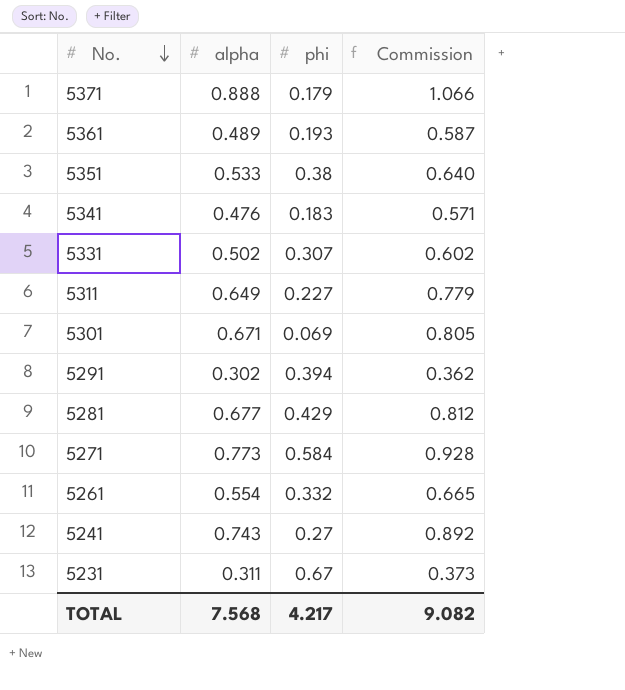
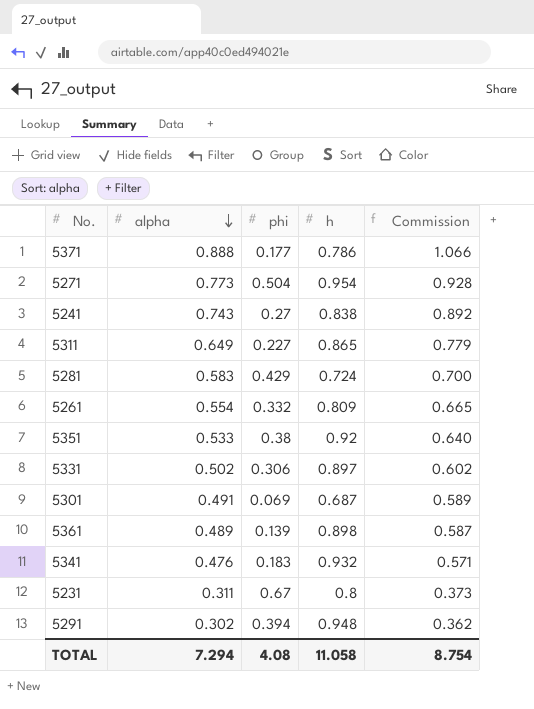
row order: No. descending -> alpha descending
column h | position: none -> 4
5371 | phi: 0.179 -> 0.177
5271 | phi: 0.584 -> 0.504
5281 | alpha: 0.677 -> 0.583
5281 | Commission: 0.812 -> 0.700
5331 | phi: 0.307 -> 0.306
5301 | alpha: 0.671 -> 0.491
5301 | Commission: 0.805 -> 0.589
5361 | phi: 0.193 -> 0.139
TOTAL | alpha: 7.568 -> 7.294
TOTAL | phi: 4.217 -> 4.08
TOTAL | Commission: 9.082 -> 8.754

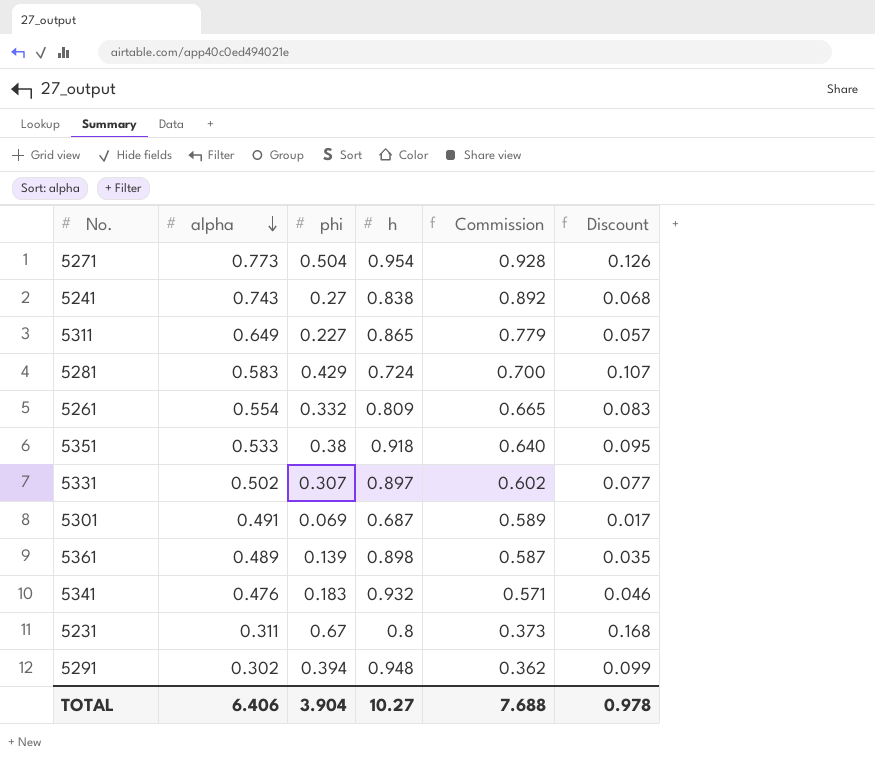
column Discount | formula: none -> [phi] * 0.25
row 5371: 0.888 | 0.177 | 0.786 | 1.066 -> none
5351 | h: 0.92 -> 0.918
5331 | phi: 0.306 -> 0.307
TOTAL | alpha: 7.294 -> 6.406
TOTAL | phi: 4.08 -> 3.904
TOTAL | h: 11.058 -> 10.27
TOTAL | Commission: 8.754 -> 7.688

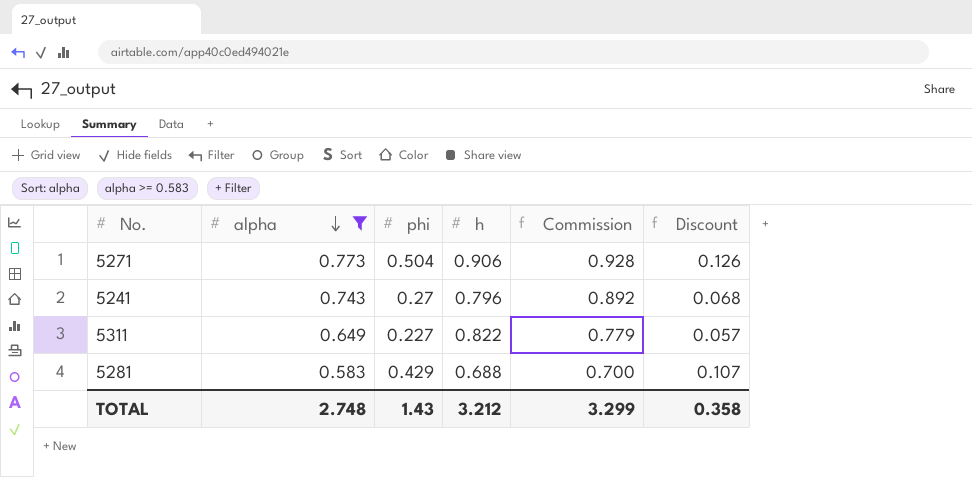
filter: none -> alpha >= 0.583
5271 | h: 0.954 -> 0.906
5241 | h: 0.838 -> 0.796
5311 | h: 0.865 -> 0.822
5281 | h: 0.724 -> 0.688
TOTAL | alpha: 6.406 -> 2.748
TOTAL | phi: 3.904 -> 1.43
TOTAL | h: 10.27 -> 3.212
TOTAL | Commission: 7.688 -> 3.299
TOTAL | Discount: 0.978 -> 0.358

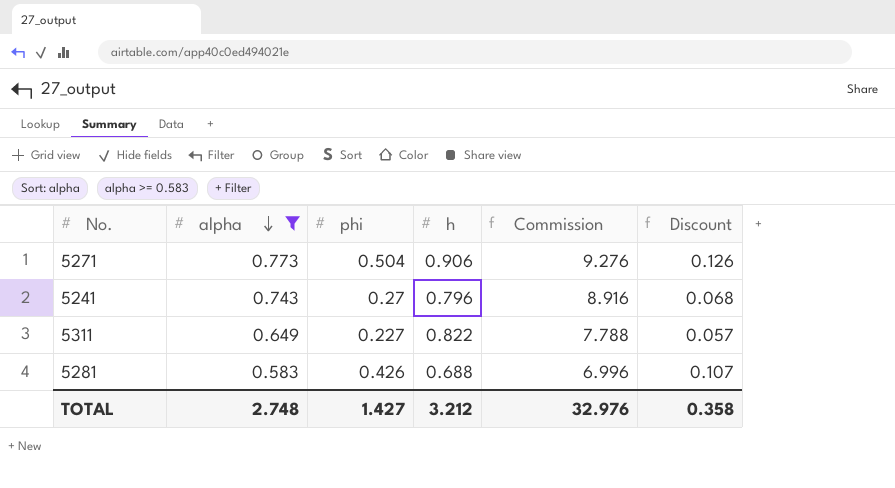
column Commission | formula: [alpha] * 1.2 -> [alpha] * 12
5281 | phi: 0.429 -> 0.426
TOTAL | phi: 1.43 -> 1.427
TOTAL | Commission: 3.299 -> 32.976

